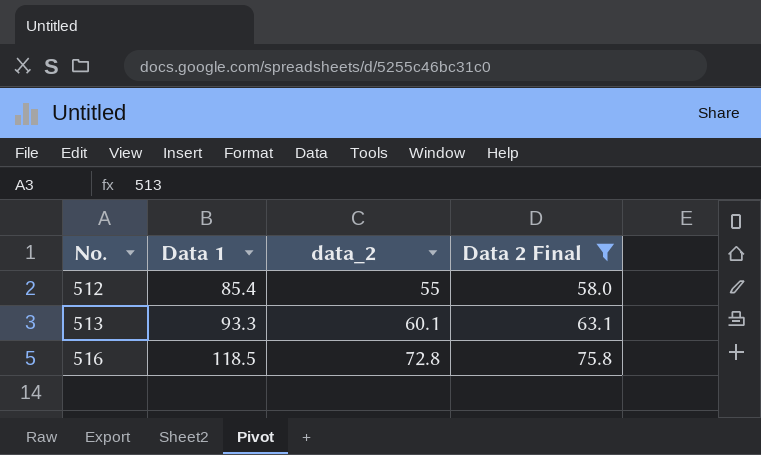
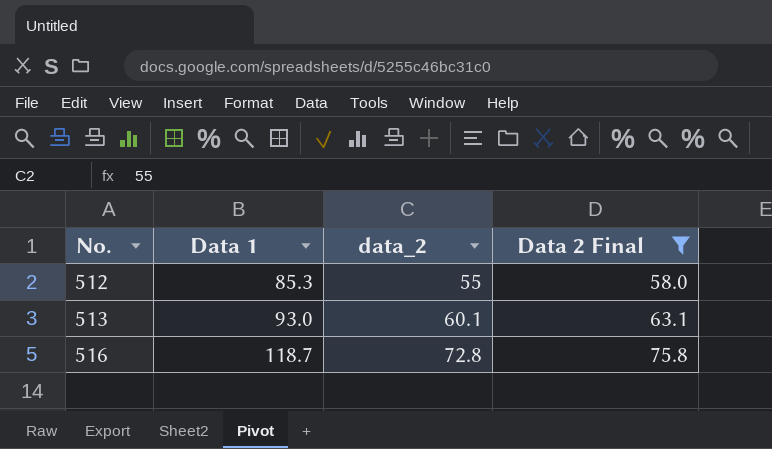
512 | Data 1: 85.4 -> 85.3
513 | Data 1: 93.3 -> 93.0
516 | Data 1: 118.5 -> 118.7

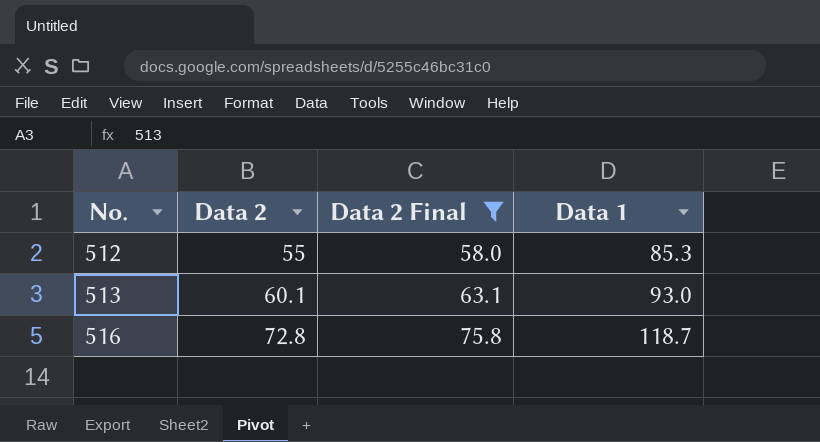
column name: data_2 -> Data 2
column Data 1 | position: 2 -> 4

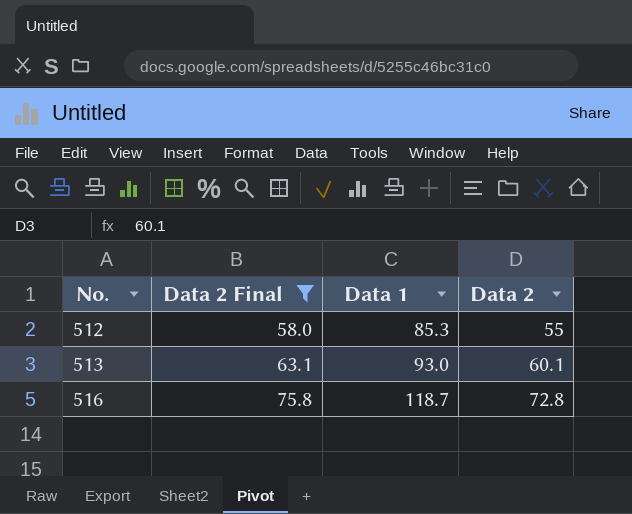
column Data 2 | position: 2 -> 4

